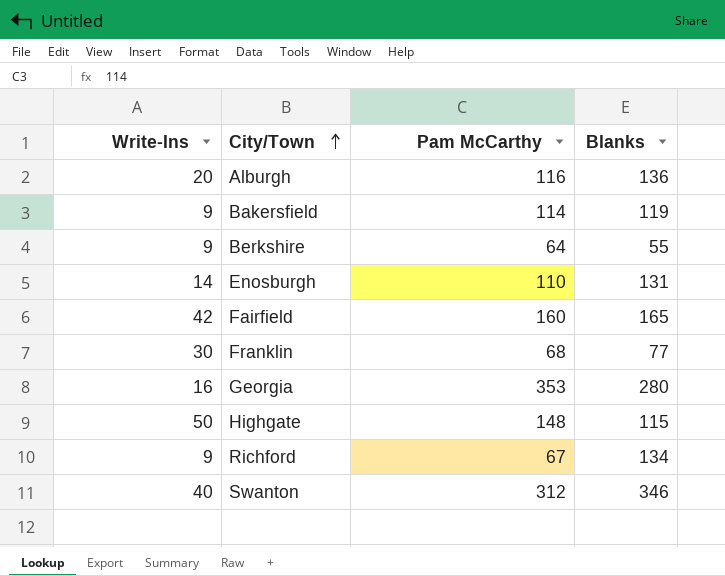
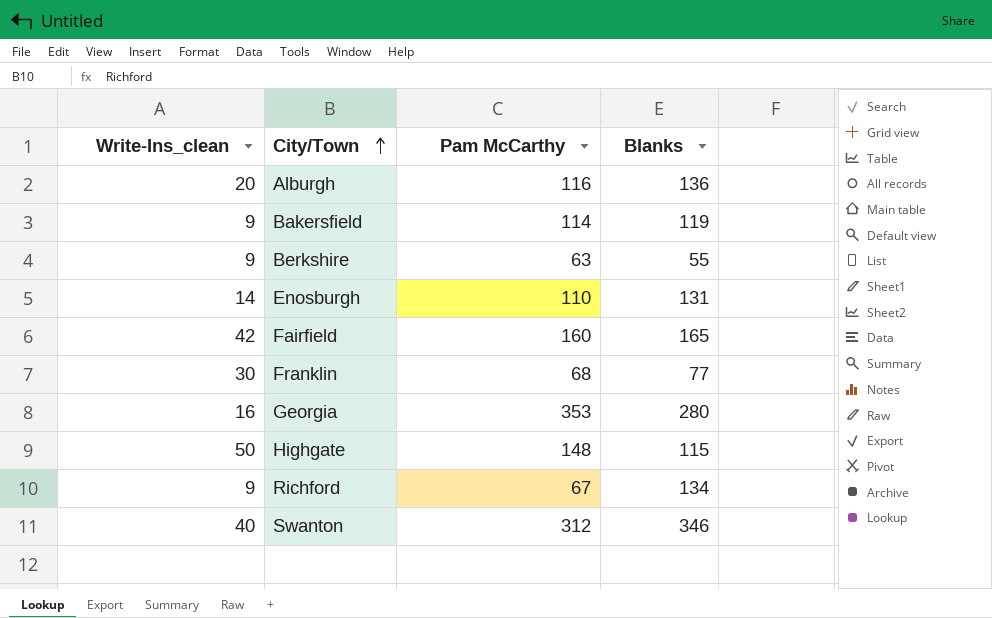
column name: Write-Ins -> Write-Ins_clean
Berkshire | Pam McCarthy: 64 -> 63

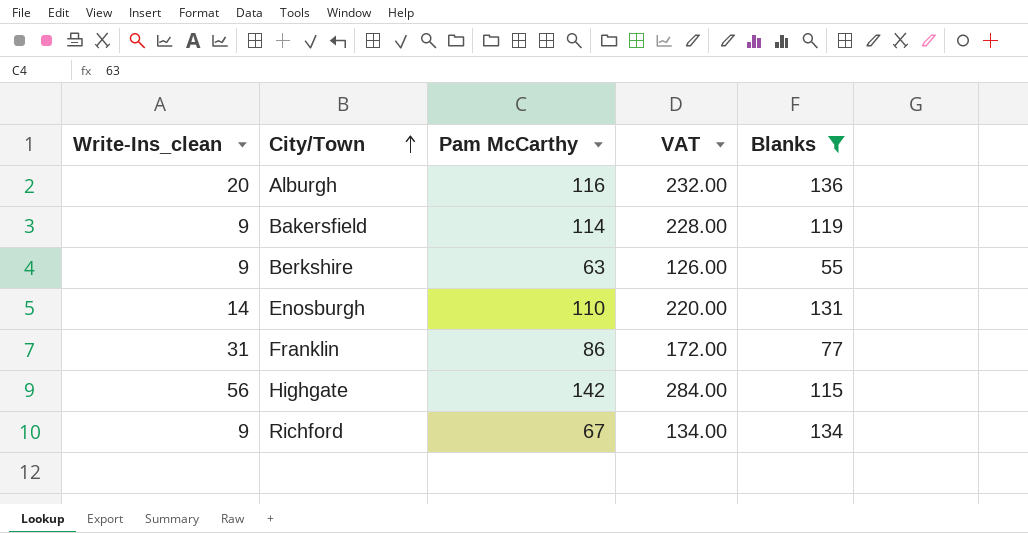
filter: none -> Blanks <= 136
column VAT | formula: none -> [Pam McCarthy] * 2
Franklin | Write-Ins_clean: 30 -> 31
Franklin | Pam McCarthy: 68 -> 86
Highgate | Write-Ins_clean: 50 -> 56
Highgate | Pam McCarthy: 148 -> 142

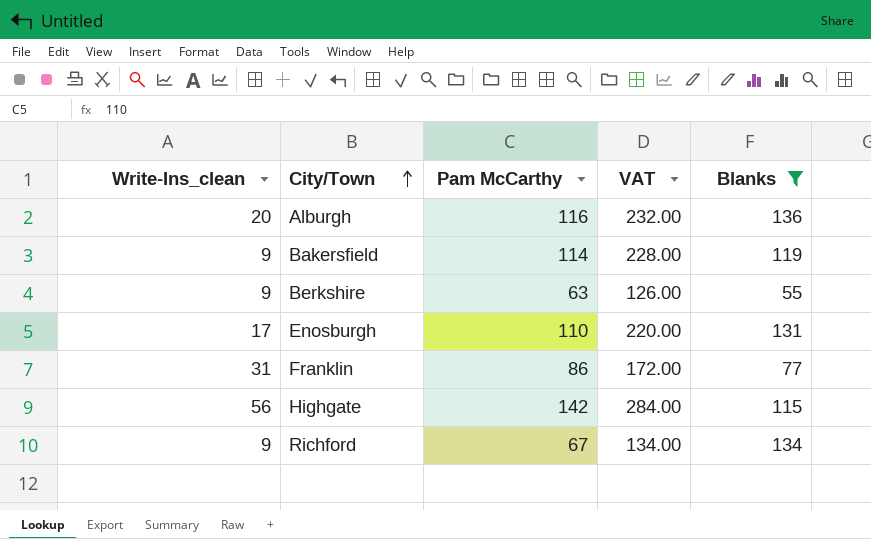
Enosburgh | Write-Ins_clean: 14 -> 17

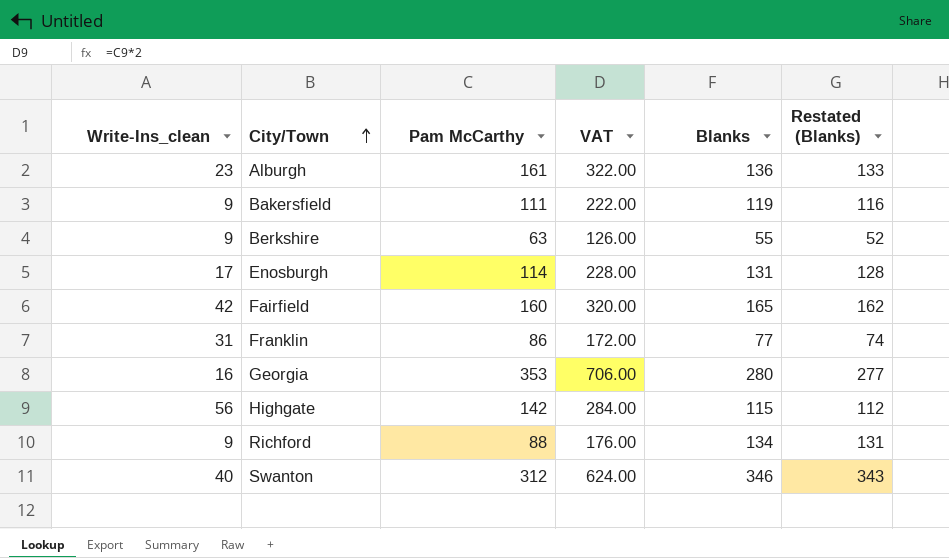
filter: Blanks <= 136 -> none
column Restated (Blanks) | formula: none -> [Blanks] - 3
Alburgh | Write-Ins_clean: 20 -> 23
Alburgh | Pam McCarthy: 116 -> 161
Alburgh | VAT: 232.00 -> 322.00
Bakersfield | Pam McCarthy: 114 -> 111
Bakersfield | VAT: 228.00 -> 222.00
Enosburgh | Pam McCarthy: 110 -> 114
Enosburgh | VAT: 220.00 -> 228.00
Richford | Pam McCarthy: 67 -> 88
Richford | VAT: 134.00 -> 176.00

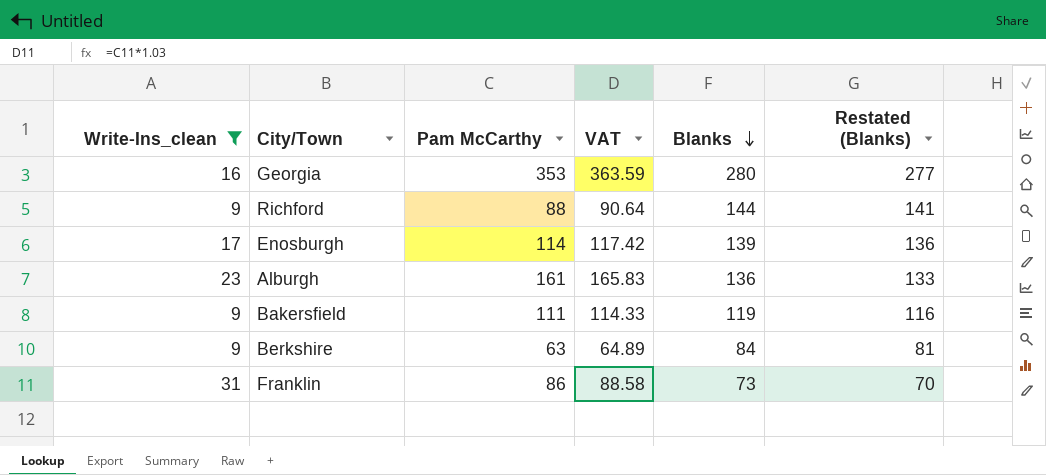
filter: none -> Write-Ins_clean <= 31
row order: City/Town ascending -> Blanks descending
column VAT | formula: [Pam McCarthy] * 2 -> [Pam McCarthy] * 1.03
Richford | Blanks: 134 -> 144
Richford | Restated (Blanks): 131 -> 141
Enosburgh | Blanks: 131 -> 139
Enosburgh | Restated (Blanks): 128 -> 136
Berkshire | Blanks: 55 -> 84
Berkshire | Restated (Blanks): 52 -> 81
Franklin | Blanks: 77 -> 73
Franklin | Restated (Blanks): 74 -> 70

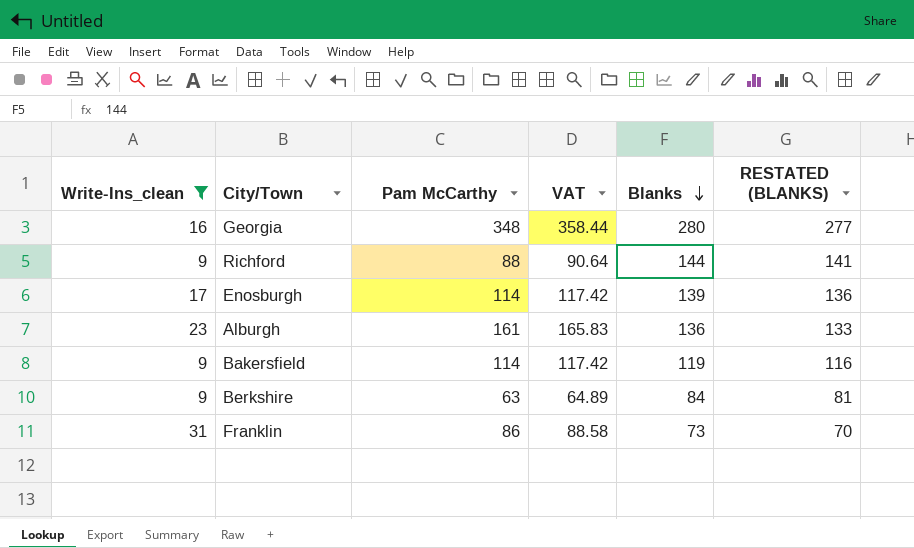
column name: Restated (Blanks) -> RESTATED (BLANKS)
Georgia | Pam McCarthy: 353 -> 348
Georgia | VAT: 363.59 -> 358.44
Bakersfield | Pam McCarthy: 111 -> 114
Bakersfield | VAT: 114.33 -> 117.42

